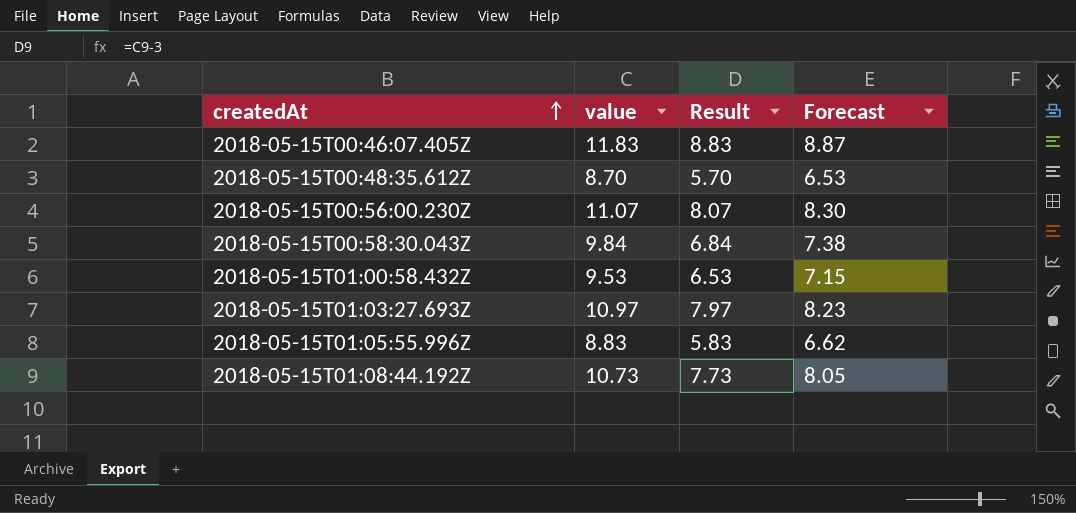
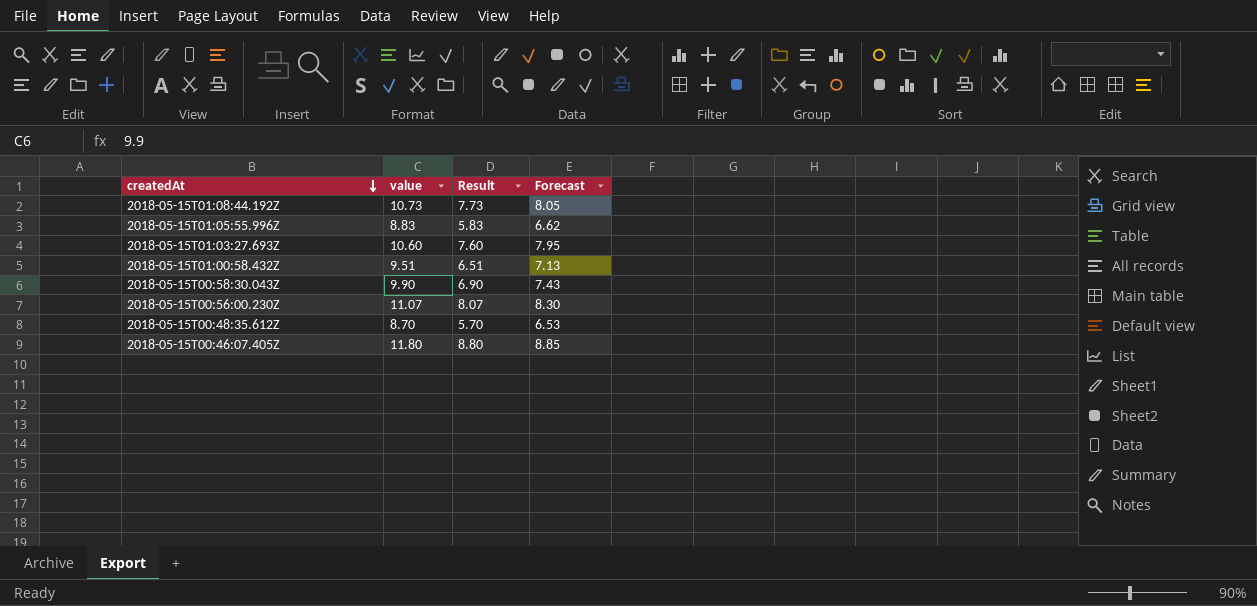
row order: createdAt ascending -> createdAt descending
2018-05-15T01:03:27.693Z | value: 10.97 -> 10.60
2018-05-15T01:03:27.693Z | Result: 7.97 -> 7.60
2018-05-15T01:03:27.693Z | Forecast: 8.23 -> 7.95
2018-05-15T01:00:58.432Z | value: 9.53 -> 9.51
2018-05-15T01:00:58.432Z | Result: 6.53 -> 6.51
2018-05-15T01:00:58.432Z | Forecast: 7.15 -> 7.13
2018-05-15T00:58:30.043Z | value: 9.84 -> 9.90
2018-05-15T00:58:30.043Z | Result: 6.84 -> 6.90
2018-05-15T00:58:30.043Z | Forecast: 7.38 -> 7.43
2018-05-15T00:46:07.405Z | value: 11.83 -> 11.80
2018-05-15T00:46:07.405Z | Result: 8.83 -> 8.80
2018-05-15T00:46:07.405Z | Forecast: 8.87 -> 8.85

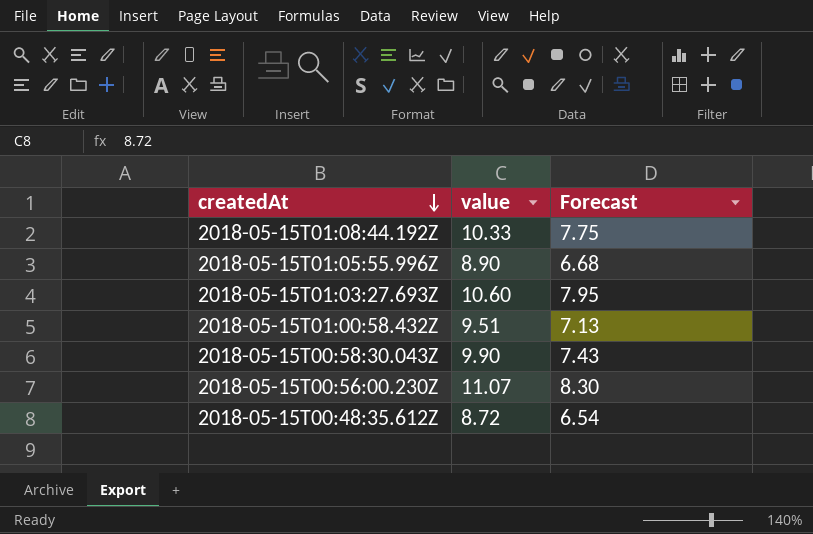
column Result | formula: [value] - 3 -> none
row 2018-05-15T00:46:07.405Z: 11.80 | 8.80 | 8.85 -> none
2018-05-15T01:08:44.192Z | value: 10.73 -> 10.33
2018-05-15T01:08:44.192Z | Forecast: 8.05 -> 7.75
2018-05-15T01:05:55.996Z | value: 8.83 -> 8.90
2018-05-15T01:05:55.996Z | Forecast: 6.62 -> 6.68
2018-05-15T00:48:35.612Z | value: 8.70 -> 8.72
2018-05-15T00:48:35.612Z | Forecast: 6.53 -> 6.54

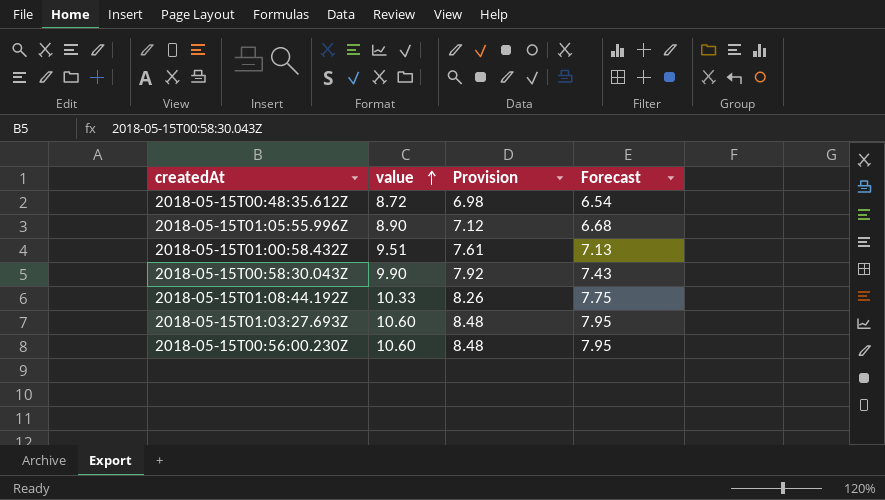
row order: createdAt descending -> value ascending
column Provision | formula: none -> [value] * 0.8
2018-05-15T00:56:00.230Z | value: 11.07 -> 10.60
2018-05-15T00:56:00.230Z | Forecast: 8.30 -> 7.95

